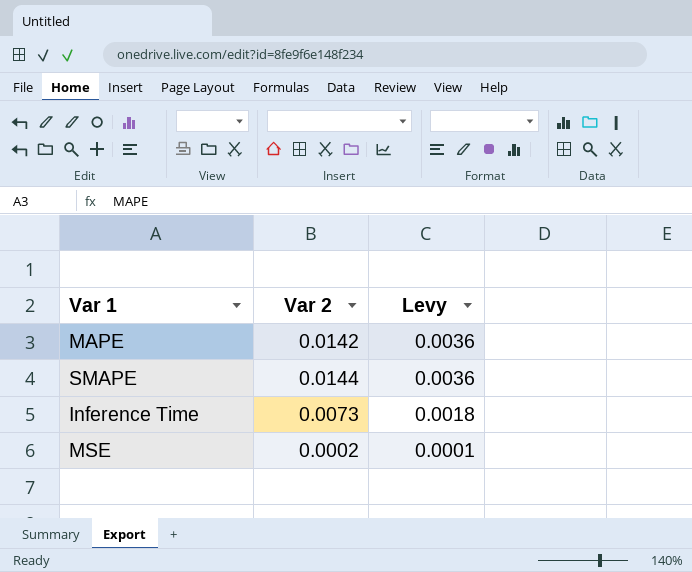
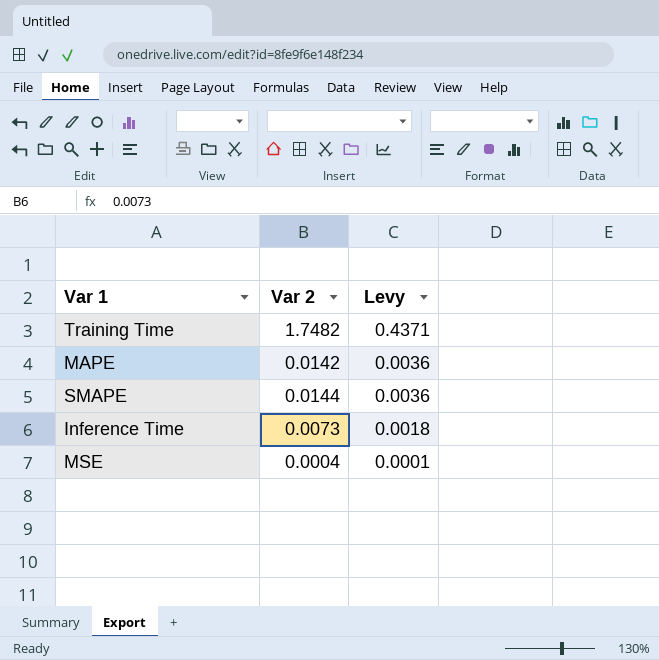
row Training Time: none -> 1.7482 | 0.4371
MSE | Var 2: 0.0002 -> 0.0004

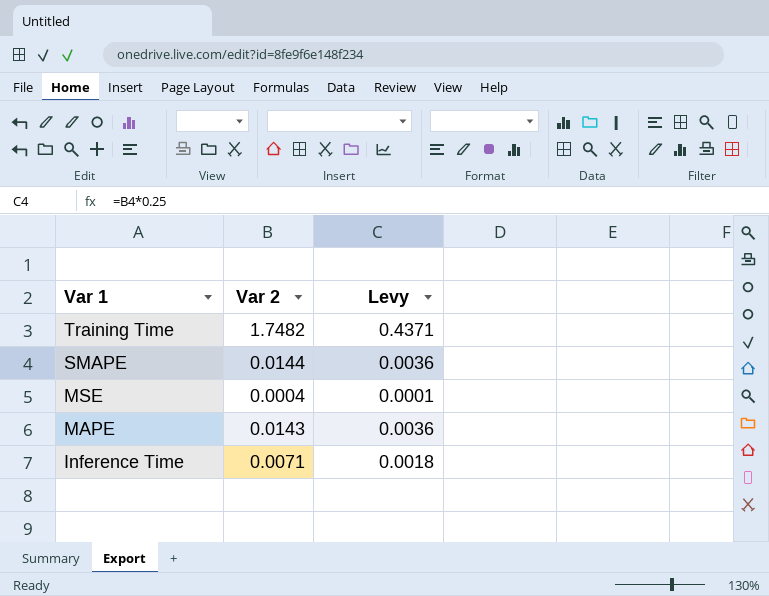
row order: Levy descending -> Var 1 descending
MAPE | Var 2: 0.0142 -> 0.0143
Inference Time | Var 2: 0.0073 -> 0.0071

